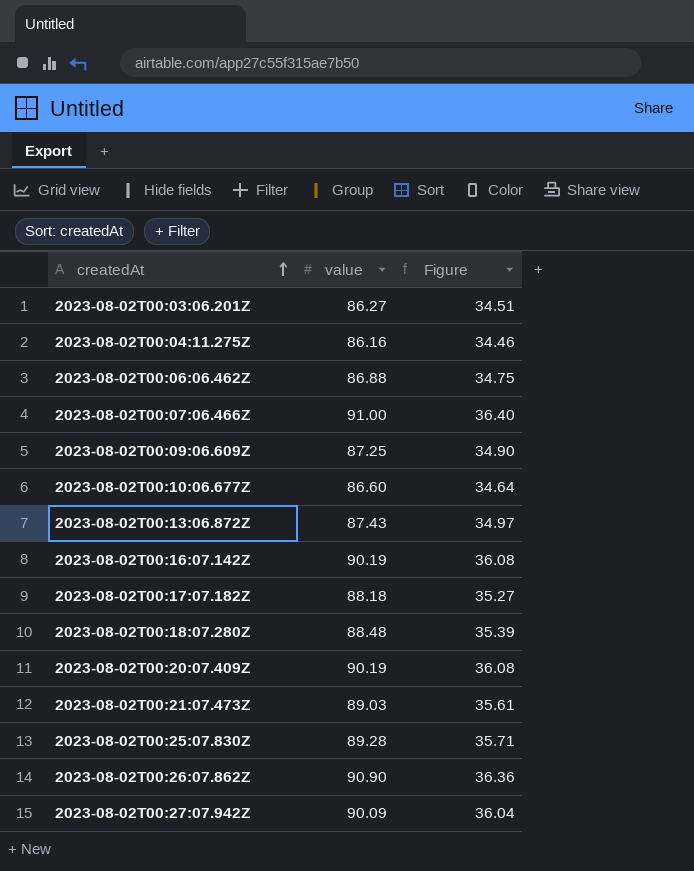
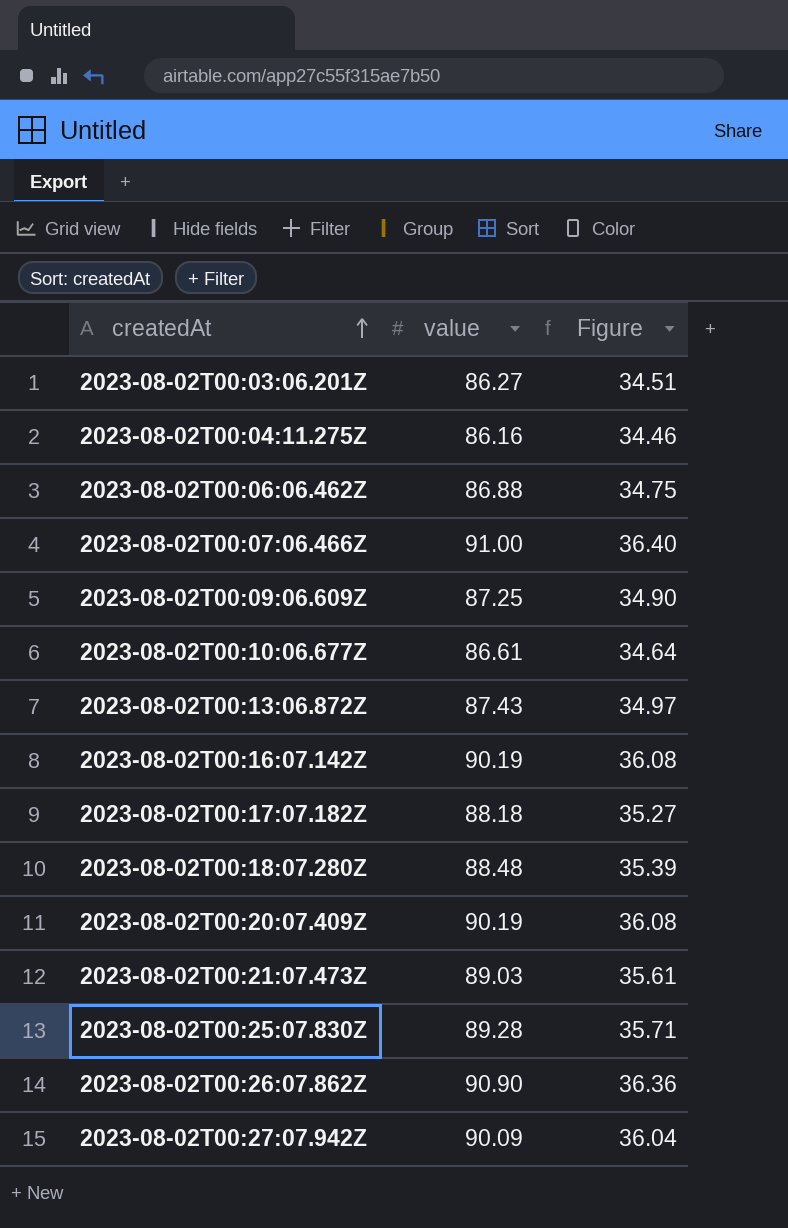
2023-08-02T00:10:06.677Z | value: 86.60 -> 86.61

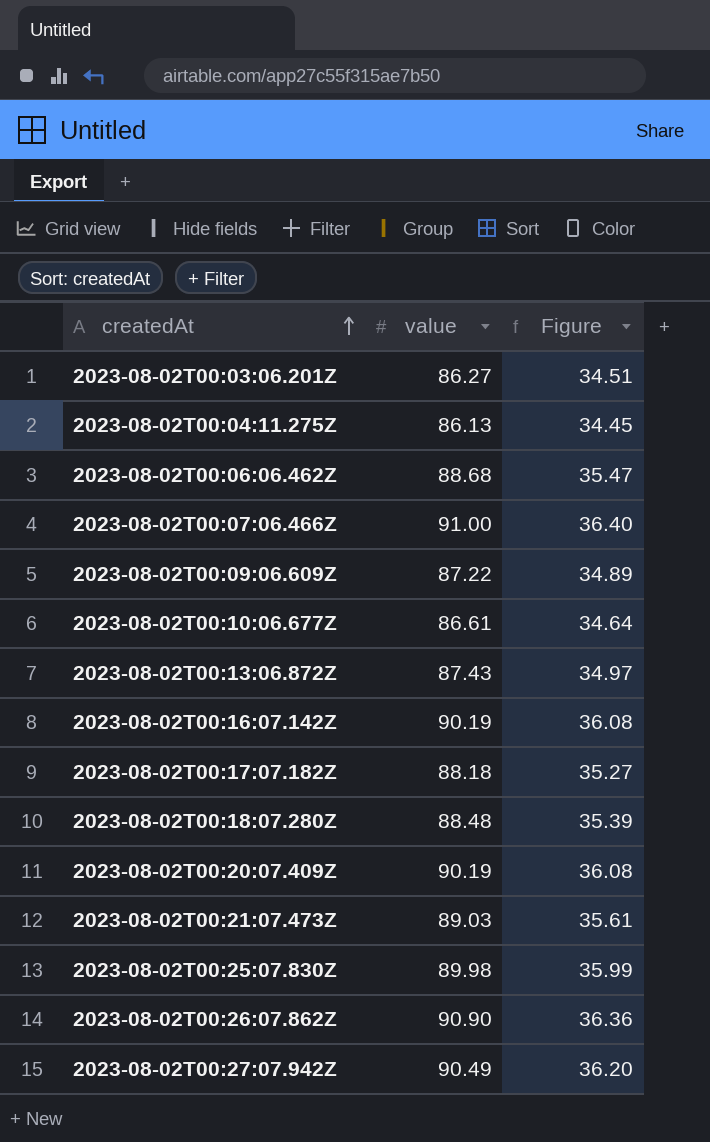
2023-08-02T00:04:11.275Z | value: 86.16 -> 86.13
2023-08-02T00:04:11.275Z | Figure: 34.46 -> 34.45
2023-08-02T00:06:06.462Z | value: 86.88 -> 88.68
2023-08-02T00:06:06.462Z | Figure: 34.75 -> 35.47
2023-08-02T00:09:06.609Z | value: 87.25 -> 87.22
2023-08-02T00:09:06.609Z | Figure: 34.90 -> 34.89
2023-08-02T00:25:07.830Z | value: 89.28 -> 89.98
2023-08-02T00:25:07.830Z | Figure: 35.71 -> 35.99
2023-08-02T00:27:07.942Z | value: 90.09 -> 90.49
2023-08-02T00:27:07.942Z | Figure: 36.04 -> 36.20

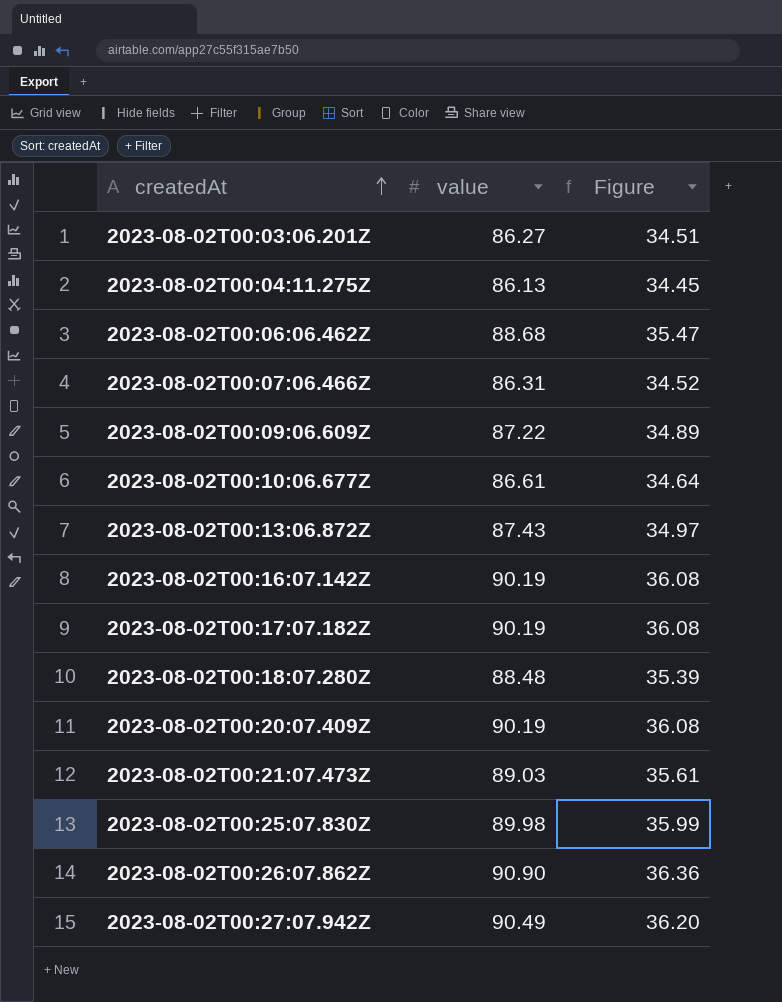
2023-08-02T00:07:06.466Z | value: 91.00 -> 86.31
2023-08-02T00:07:06.466Z | Figure: 36.40 -> 34.52
2023-08-02T00:17:07.182Z | value: 88.18 -> 90.19
2023-08-02T00:17:07.182Z | Figure: 35.27 -> 36.08

